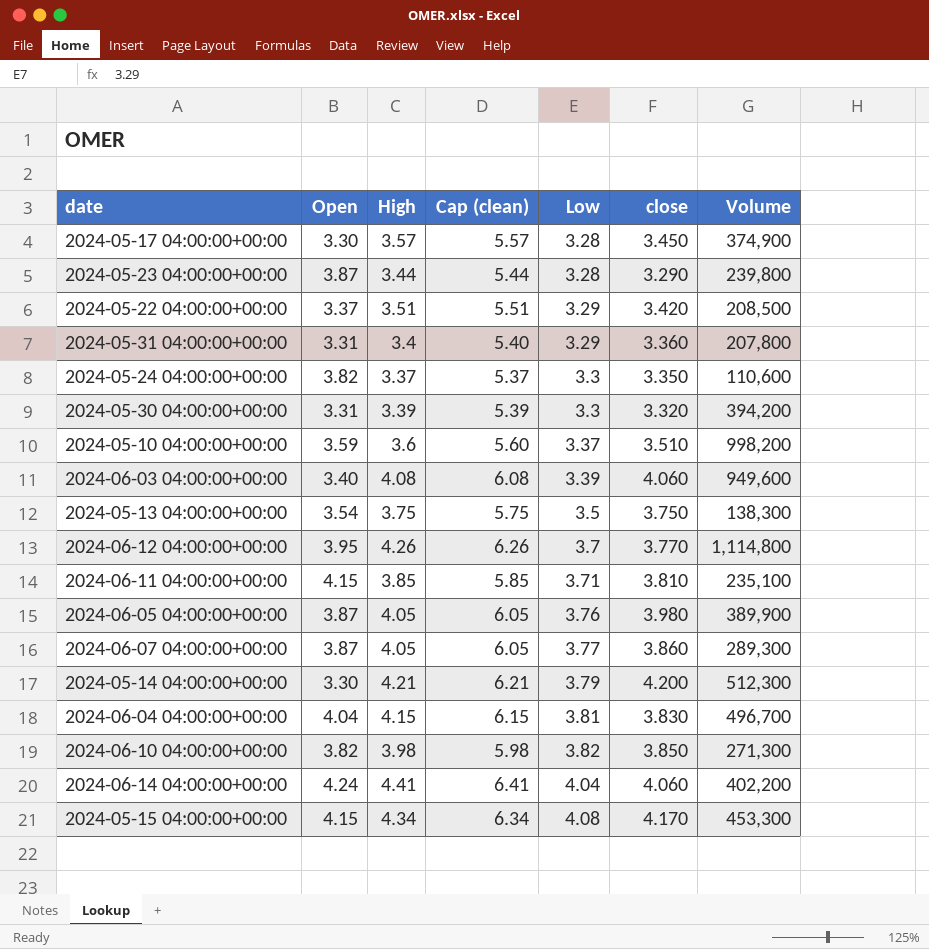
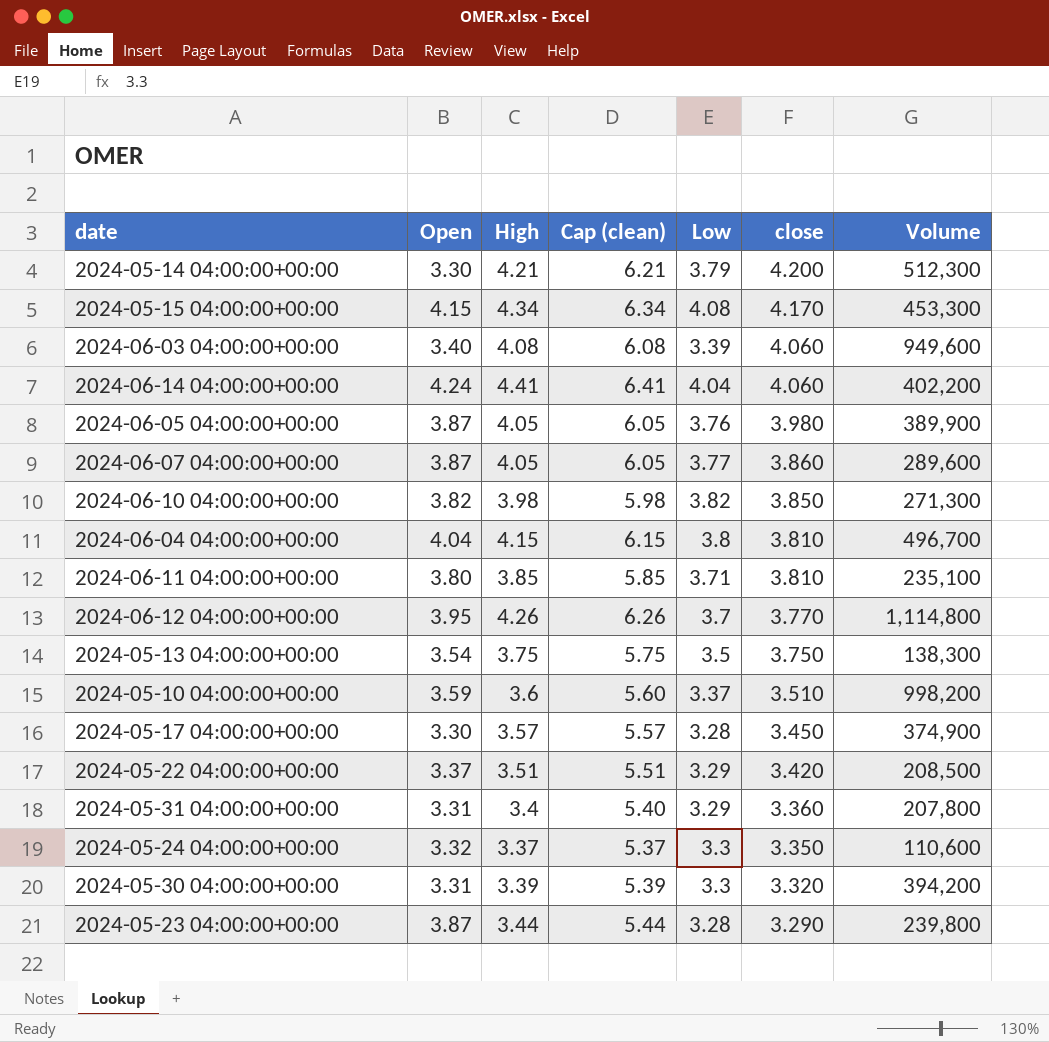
row order: Low ascending -> close descending
2024-06-07 04:00:00+00:00 | Volume: 289,300 -> 289,600
2024-06-04 04:00:00+00:00 | Low: 3.81 -> 3.8
2024-06-04 04:00:00+00:00 | close: 3.830 -> 3.810
2024-06-11 04:00:00+00:00 | Open: 4.15 -> 3.80
2024-05-24 04:00:00+00:00 | Open: 3.82 -> 3.32

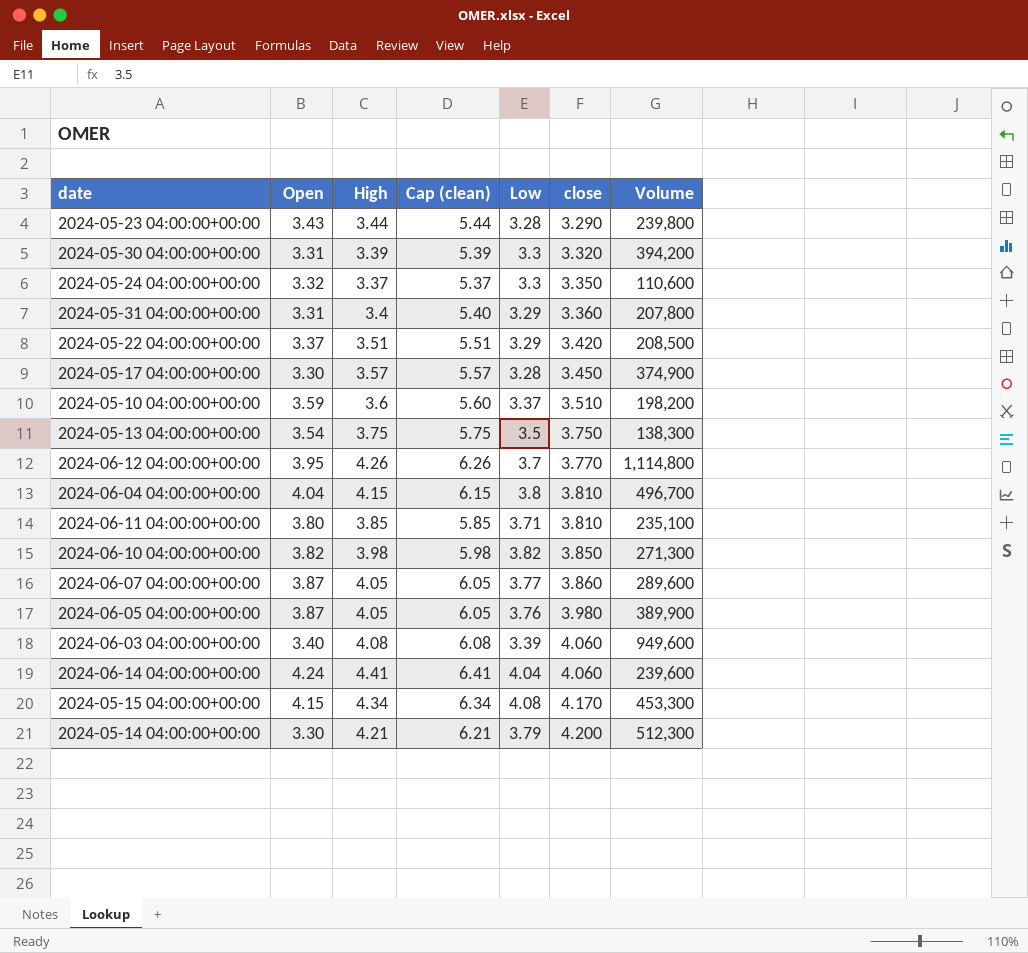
row order: close descending -> close ascending
2024-05-23 04:00:00+00:00 | Open: 3.87 -> 3.43
2024-05-10 04:00:00+00:00 | Volume: 998,200 -> 198,200
2024-06-14 04:00:00+00:00 | Volume: 402,200 -> 239,600

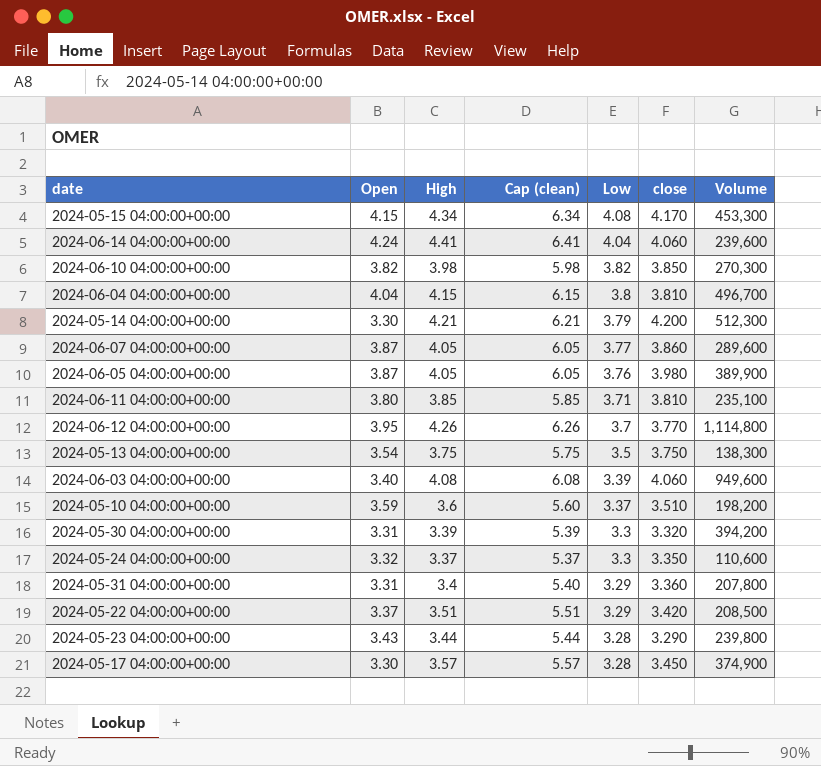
row order: close ascending -> Low descending
2024-06-10 04:00:00+00:00 | Volume: 271,300 -> 270,300

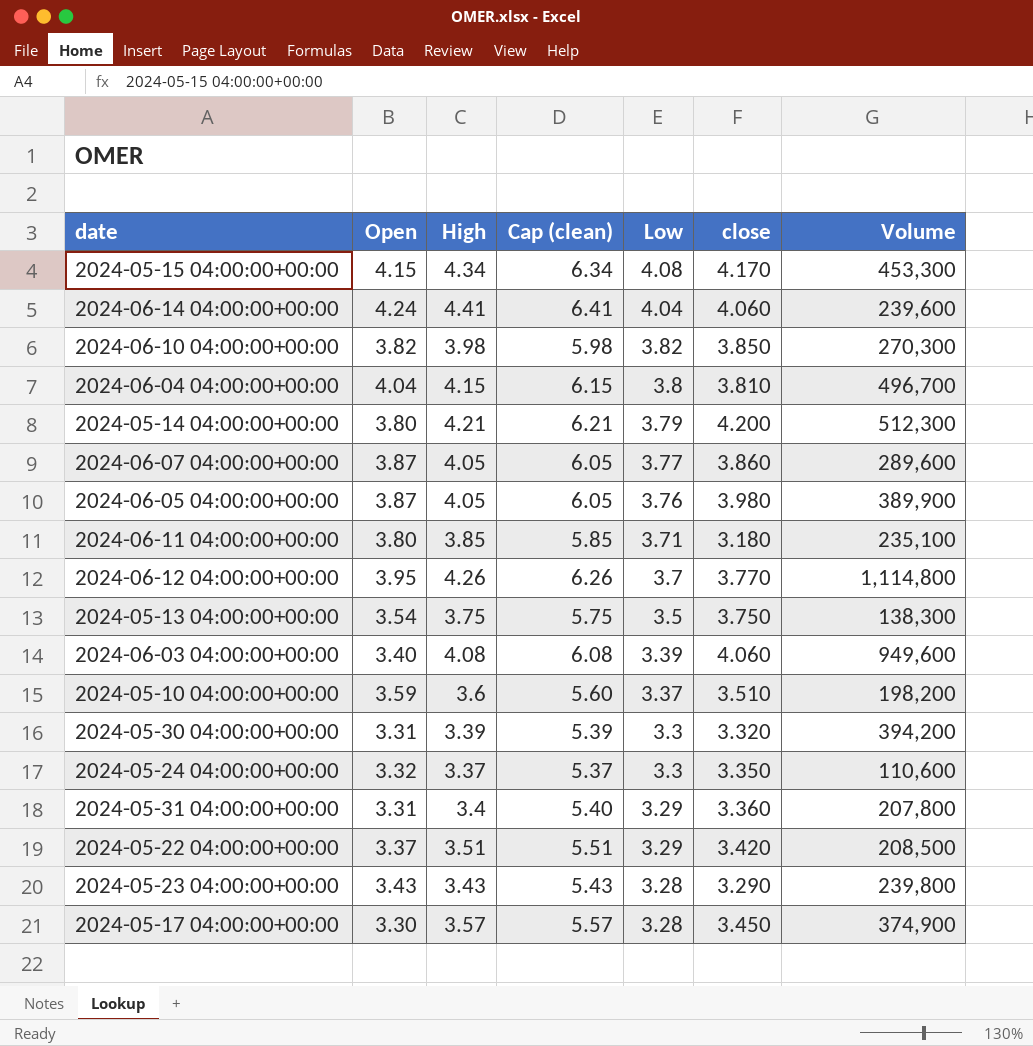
2024-05-14 04:00:00+00:00 | Open: 3.30 -> 3.80
2024-06-11 04:00:00+00:00 | close: 3.810 -> 3.180
2024-05-23 04:00:00+00:00 | High: 3.44 -> 3.43
2024-05-23 04:00:00+00:00 | Cap (clean): 5.44 -> 5.43

